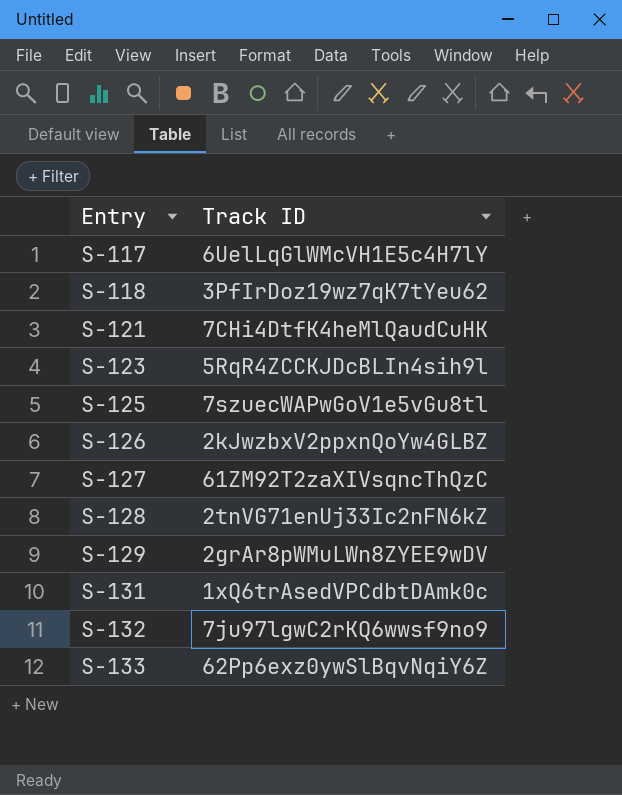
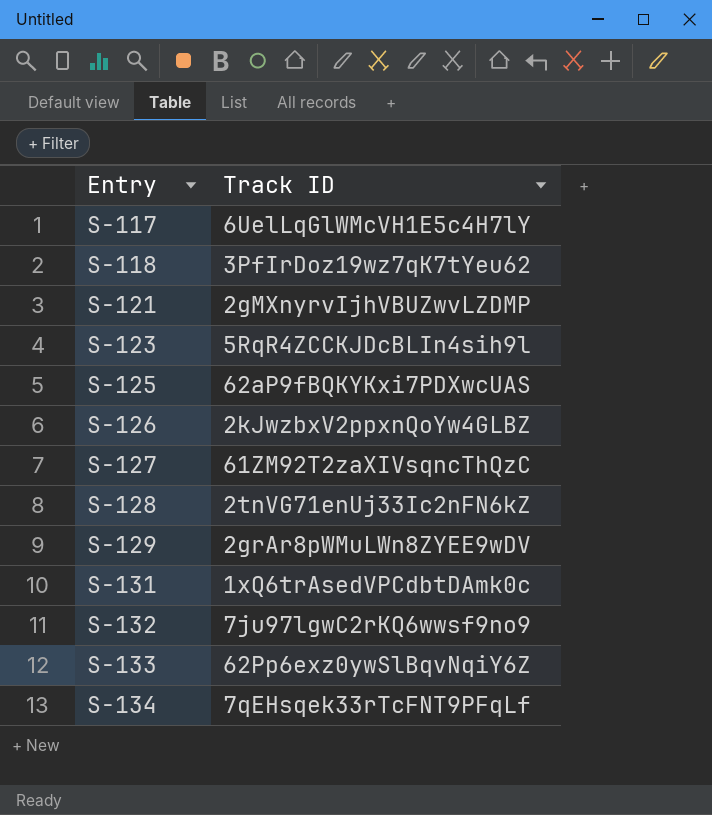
S-121 | Track ID: 7CHi4DtfK4heMlQaudCuHK -> 2gMXnyrvIjhVBUZwvLZDMP
S-125 | Track ID: 7szuecWAPwGoV1e5vGu8tl -> 62aP9fBQKYKxi7PDXwcUAS
row S-134: none -> 7qEHsqek33rTcFNT9PFqLf

